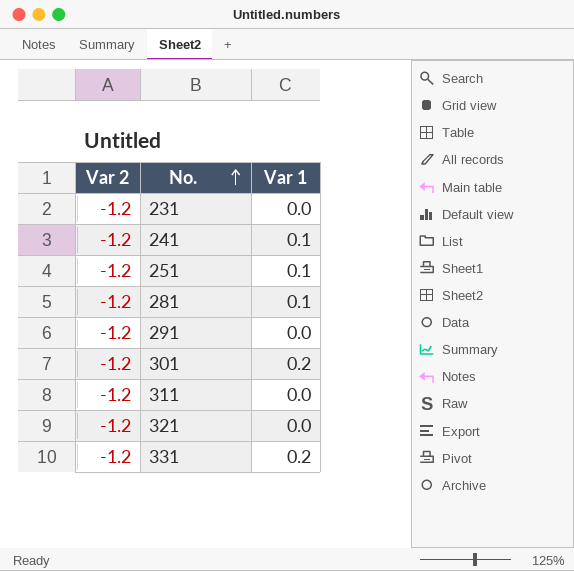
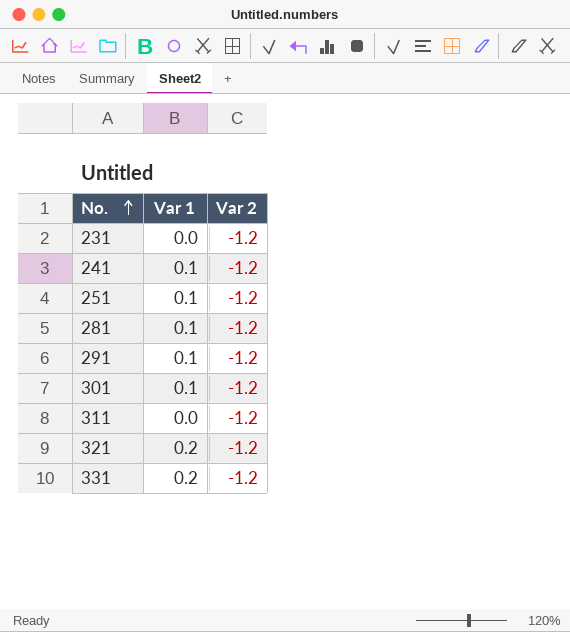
column Var 2 | position: 1 -> 3
291 | Var 1: 0.0 -> 0.1
301 | Var 1: 0.2 -> 0.1
321 | Var 1: 0.0 -> 0.2

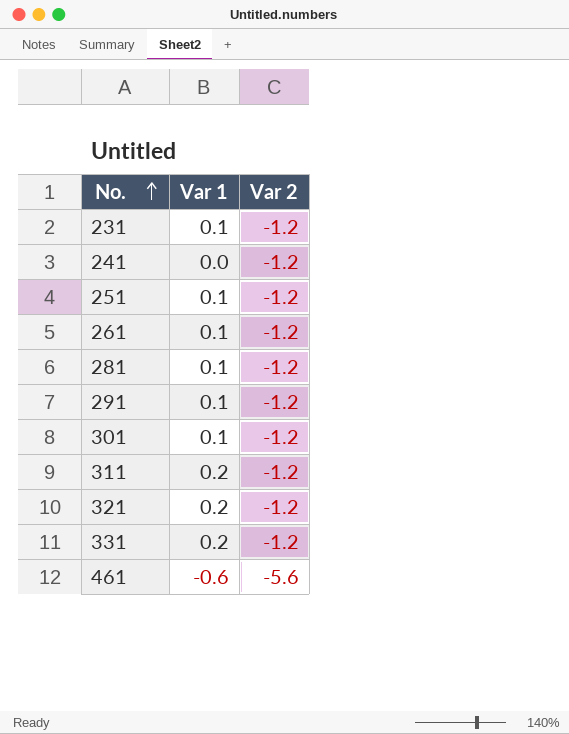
231 | Var 1: 0.0 -> 0.1
241 | Var 1: 0.1 -> 0.0
row 261: none -> 0.1 | -1.2
311 | Var 1: 0.0 -> 0.2
row 461: none -> -0.6 | -5.6

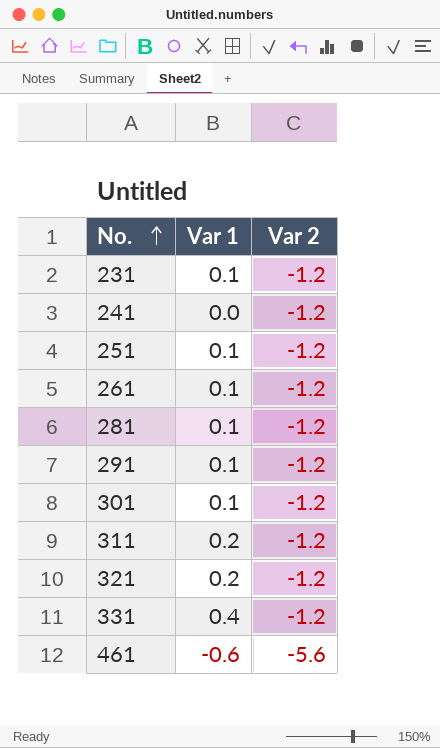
331 | Var 1: 0.2 -> 0.4

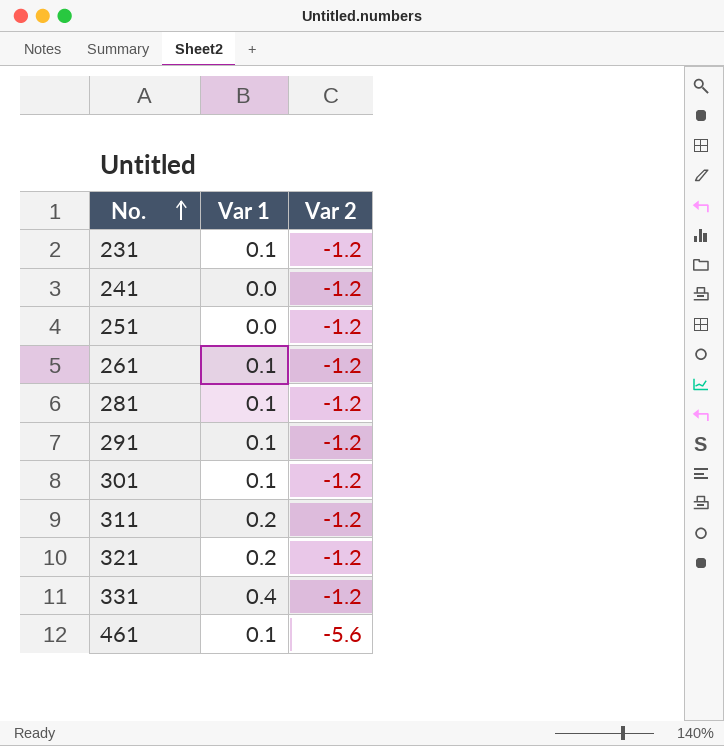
251 | Var 1: 0.1 -> 0.0
461 | Var 1: -0.6 -> 0.1

